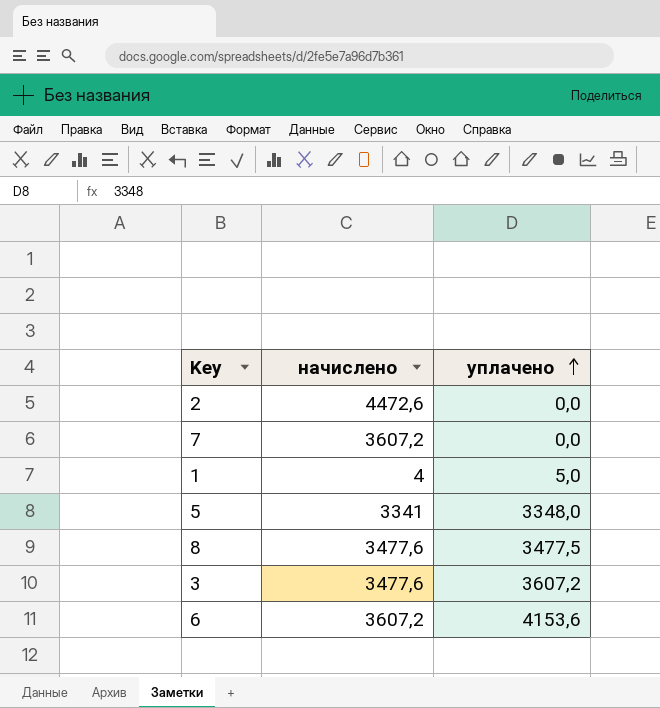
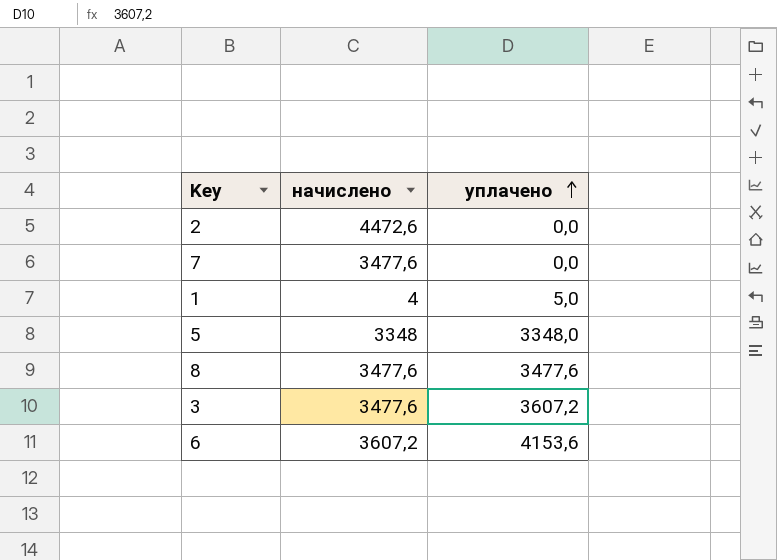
7 | начислено: 3607,2 -> 3477,6
5 | начислено: 3341 -> 3348
8 | уплачено: 3477,5 -> 3477,6

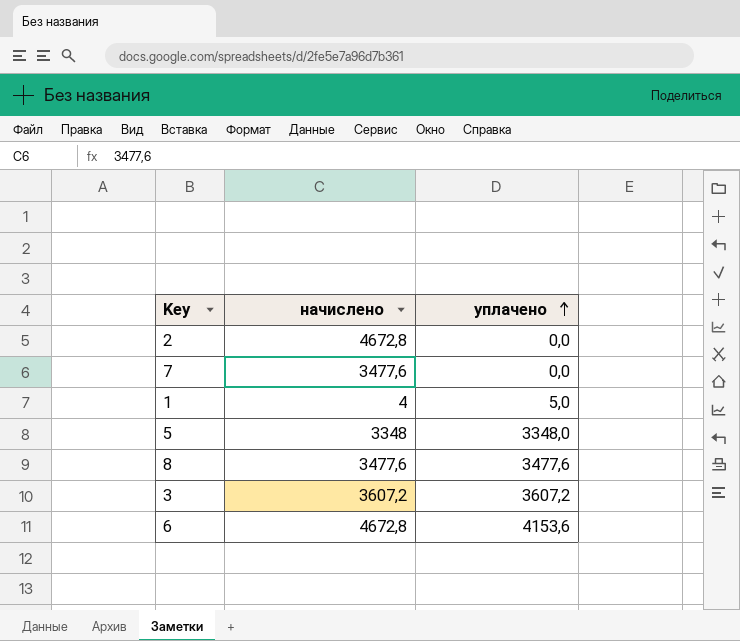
2 | начислено: 4472,6 -> 4672,8
3 | начислено: 3477,6 -> 3607,2
6 | начислено: 3607,2 -> 4672,8

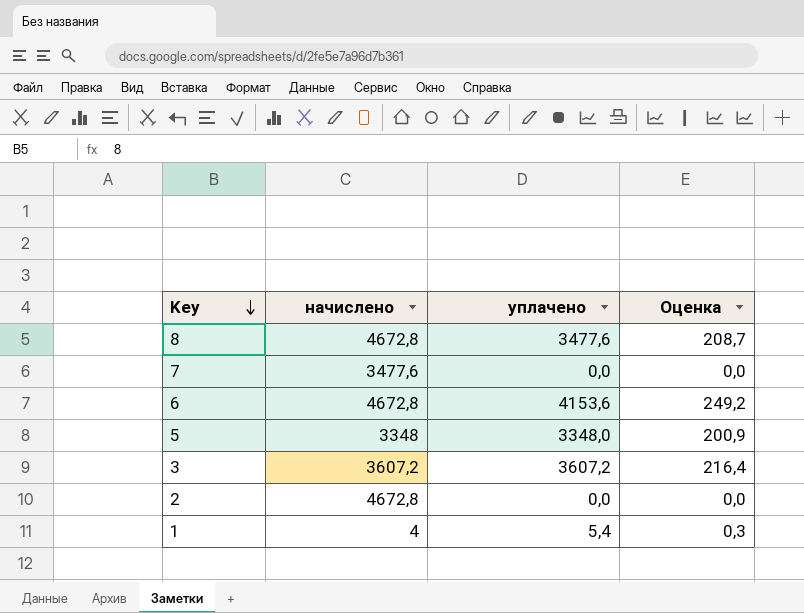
row order: уплачено ascending -> Key descending
column Оценка | formula: none -> [уплачено] * 0,06
8 | начислено: 3477,6 -> 4672,8
1 | уплачено: 5,0 -> 5,4

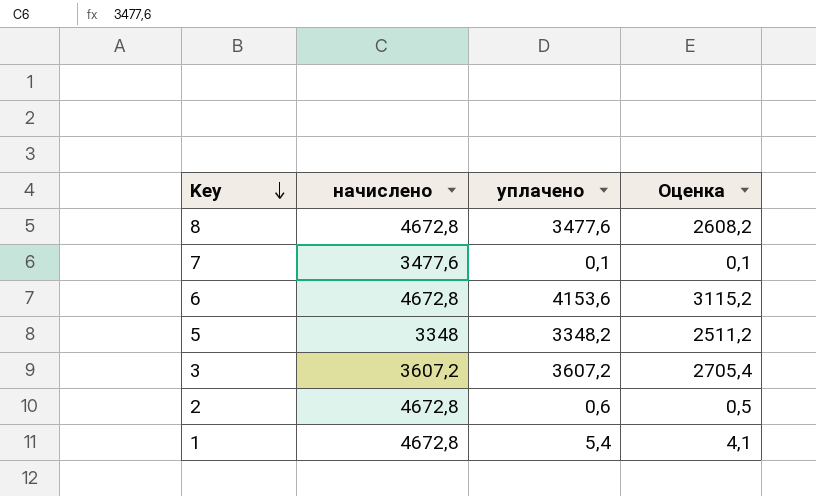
column Оценка | formula: [уплачено] * 0,06 -> [уплачено] * 0,75
7 | уплачено: 0,0 -> 0,1
5 | уплачено: 3348,0 -> 3348,2
2 | уплачено: 0,0 -> 0,6
1 | начислено: 4 -> 4672,8

